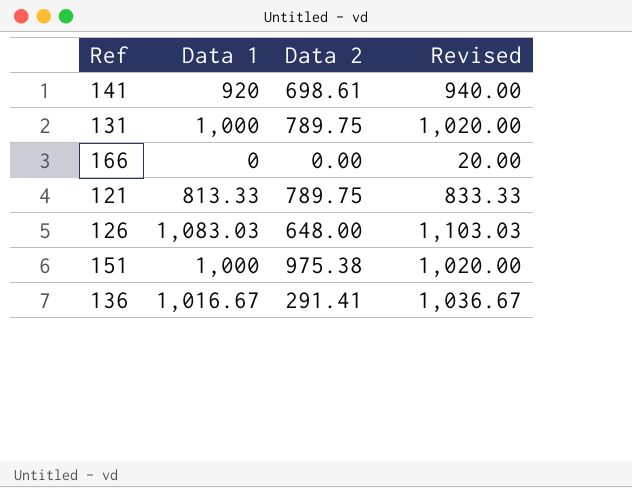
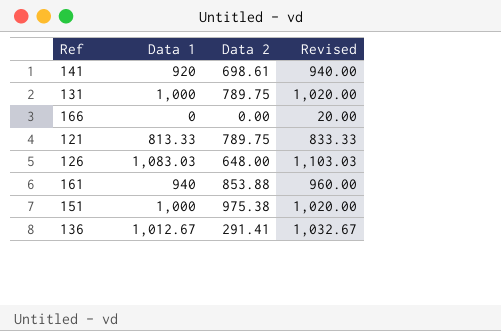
row 161: none -> 940 | 853.88 | 960.00
136 | Data 1: 1,016.67 -> 1,012.67
136 | Revised: 1,036.67 -> 1,032.67

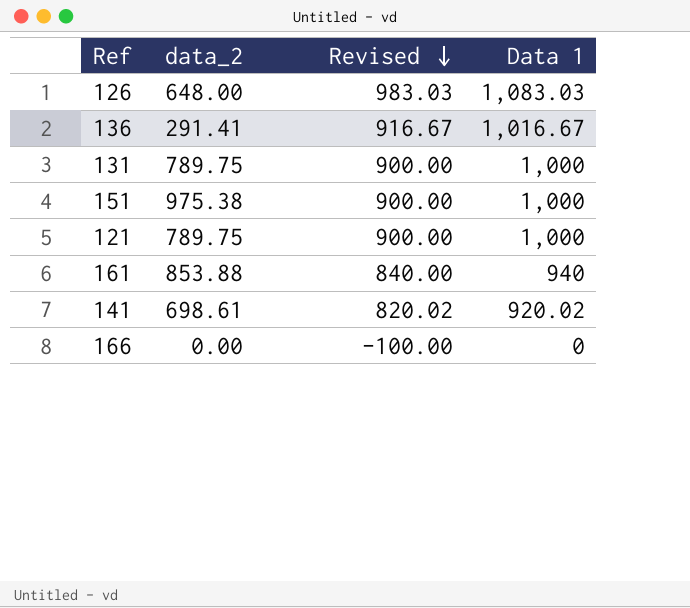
row order: none -> Revised descending
column name: Data 2 -> data_2
column Revised | formula: [Data 1] + 20 -> [Data 1] - 100
column Data 1 | position: 2 -> 4
136 | Data 1: 1,012.67 -> 1,016.67
121 | Data 1: 813.33 -> 1,000
141 | Data 1: 920 -> 920.02

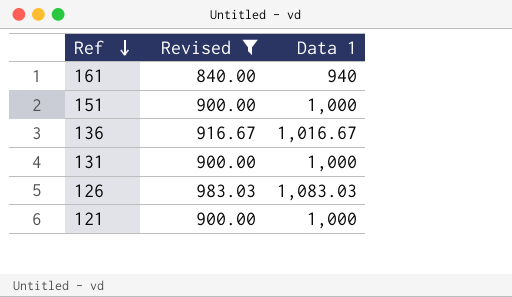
filter: none -> Revised >= 840.00
row order: Revised descending -> Ref descending
column data_2 | position: 2 -> none

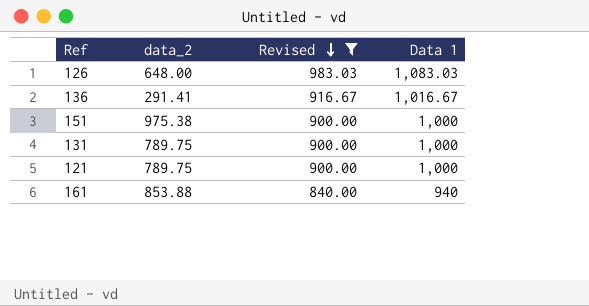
row order: Ref descending -> Revised descending
column data_2 | position: none -> 2

